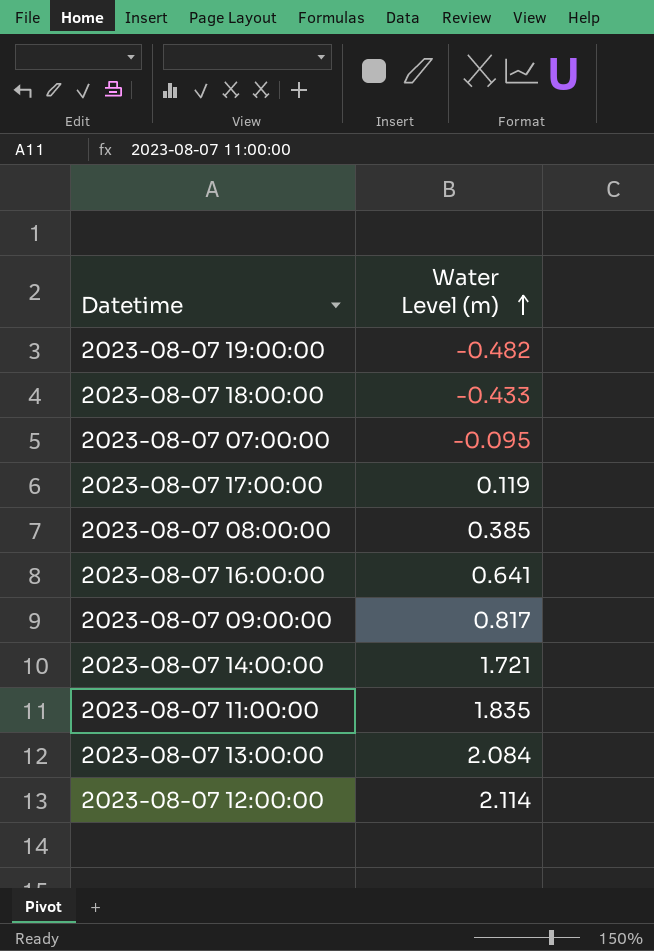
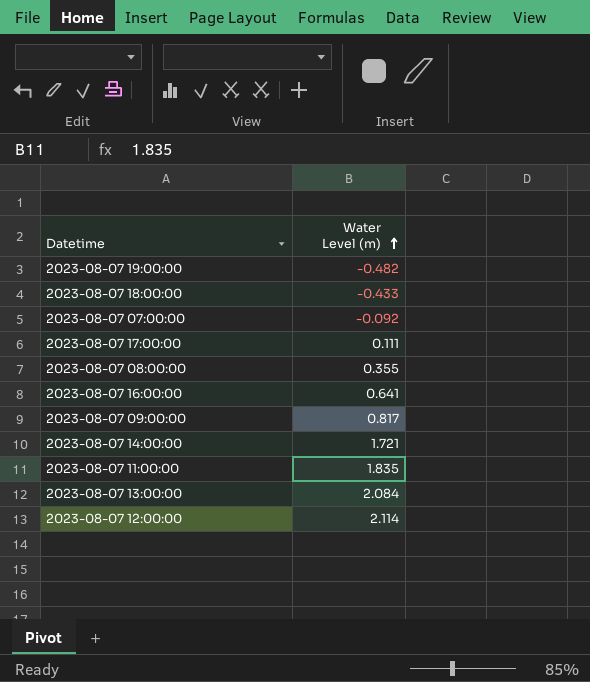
2023-08-07 07:00:00 | Water Level (m): -0.095 -> -0.092
2023-08-07 17:00:00 | Water Level (m): 0.119 -> 0.111
2023-08-07 08:00:00 | Water Level (m): 0.385 -> 0.355

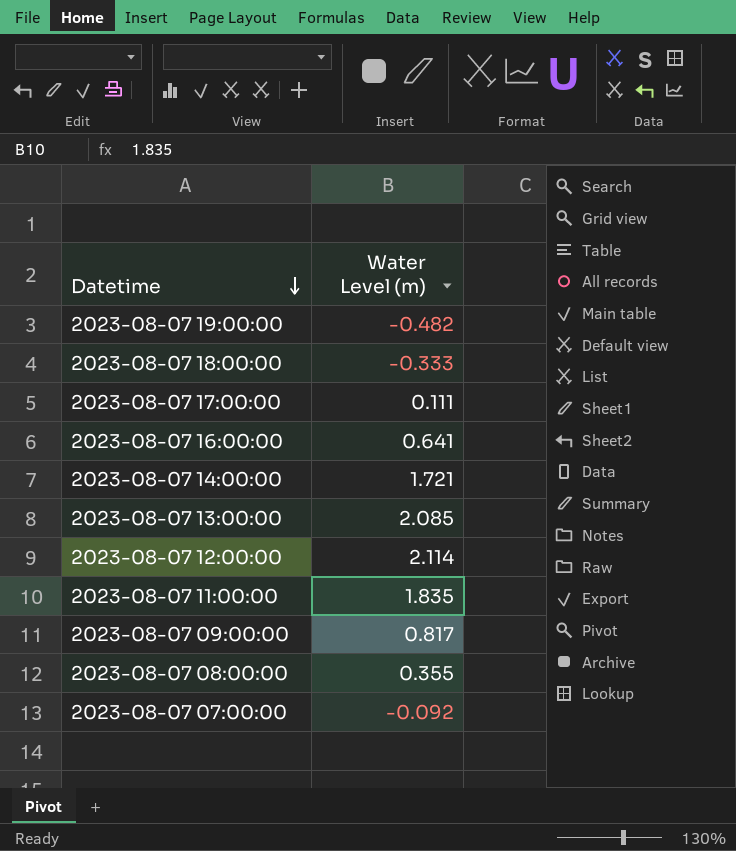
row order: Water Level (m) ascending -> Datetime descending
2023-08-07 18:00:00 | Water Level (m): -0.433 -> -0.333
2023-08-07 13:00:00 | Water Level (m): 2.084 -> 2.085

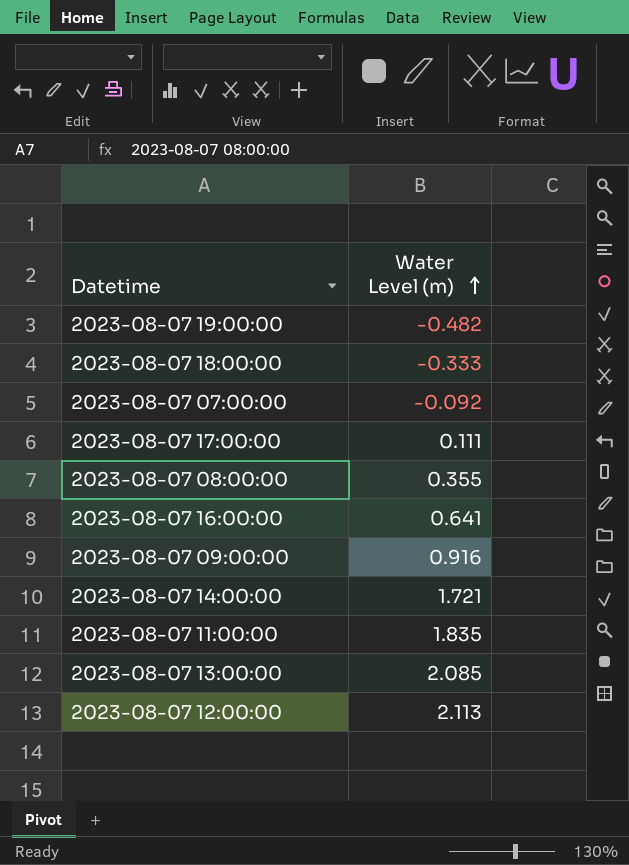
row order: Datetime descending -> Water Level (m) ascending
2023-08-07 09:00:00 | Water Level (m): 0.817 -> 0.916
2023-08-07 12:00:00 | Water Level (m): 2.114 -> 2.113

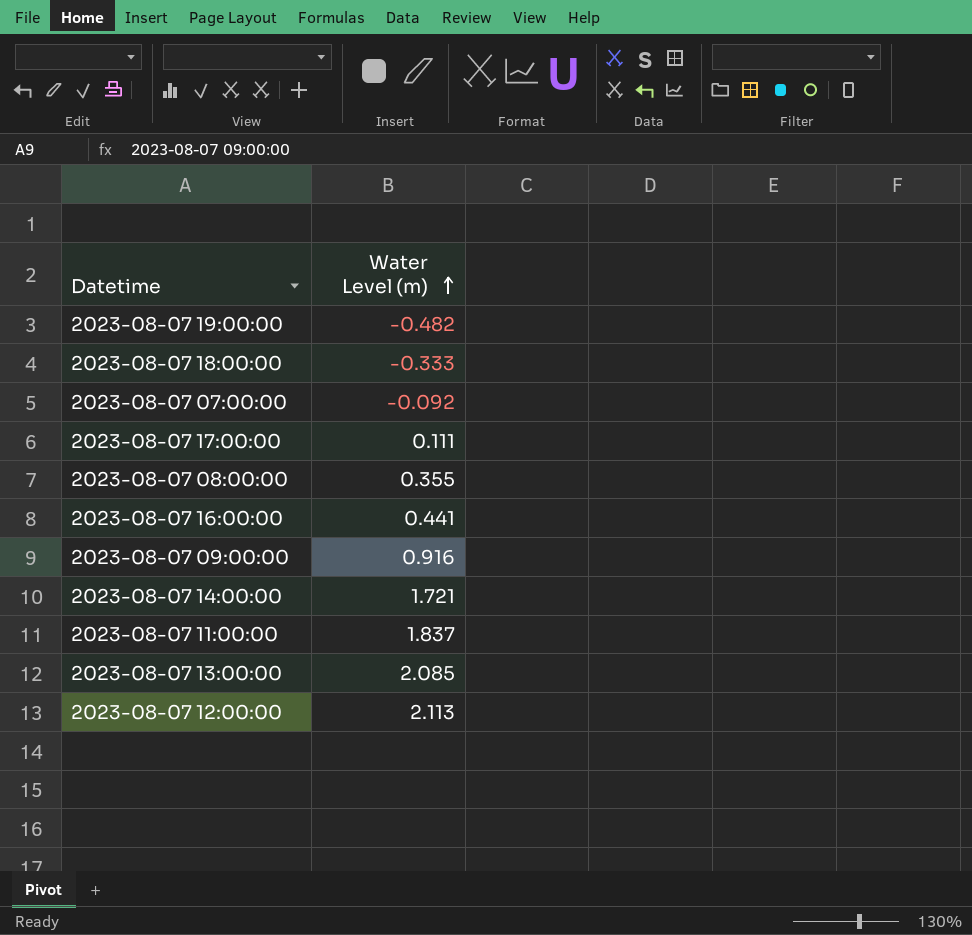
2023-08-07 16:00:00 | Water Level (m): 0.641 -> 0.441
2023-08-07 11:00:00 | Water Level (m): 1.835 -> 1.837

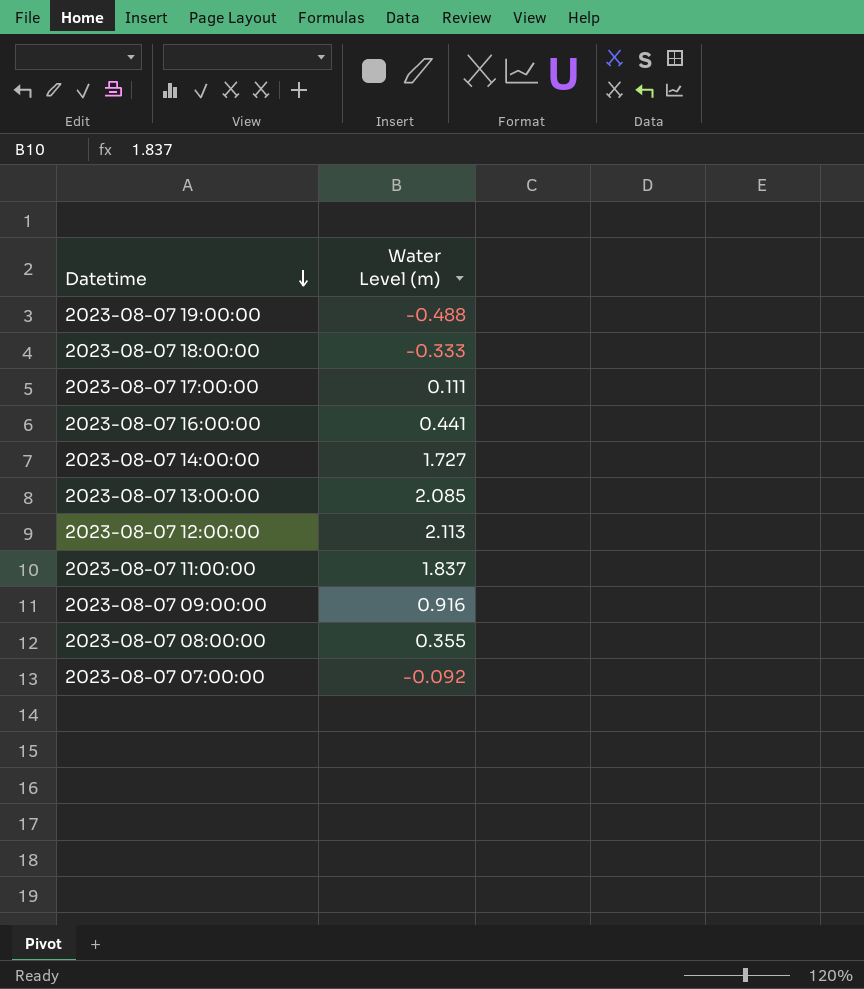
row order: Water Level (m) ascending -> Datetime descending
2023-08-07 19:00:00 | Water Level (m): -0.482 -> -0.488
2023-08-07 14:00:00 | Water Level (m): 1.721 -> 1.727

